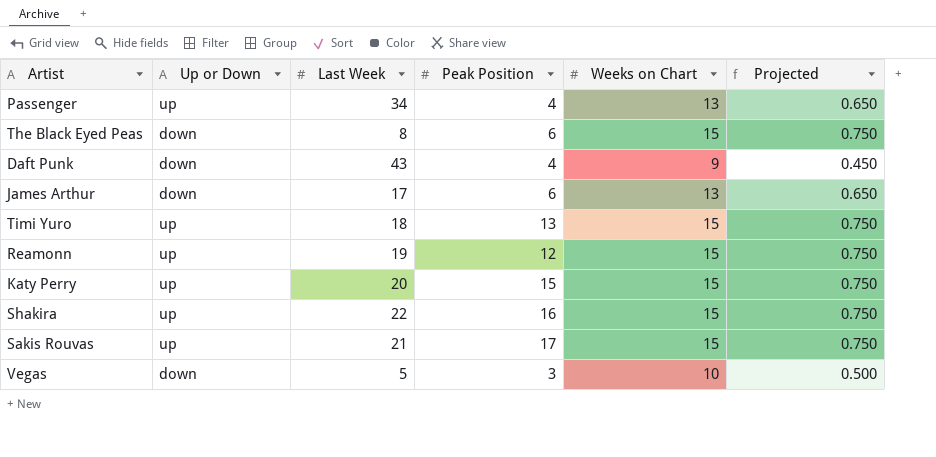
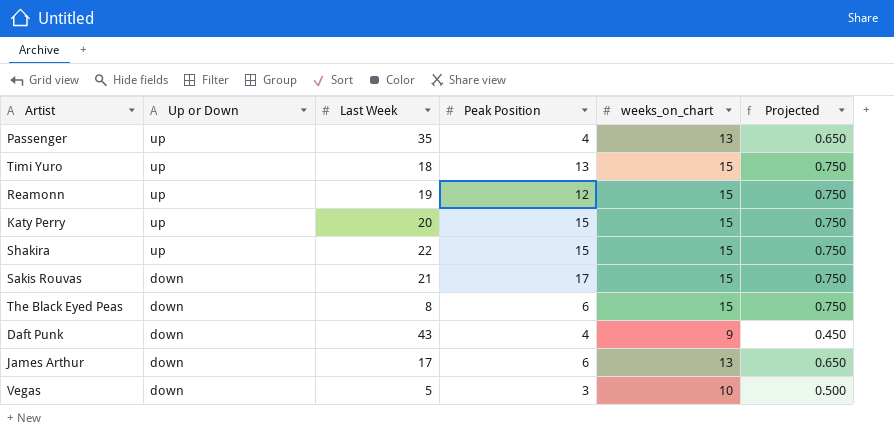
row order: none -> Up or Down descending
column name: Weeks on Chart -> weeks_on_chart
Passenger | Last Week: 34 -> 35
Shakira | Peak Position: 16 -> 15
Sakis Rouvas | Up or Down: up -> down

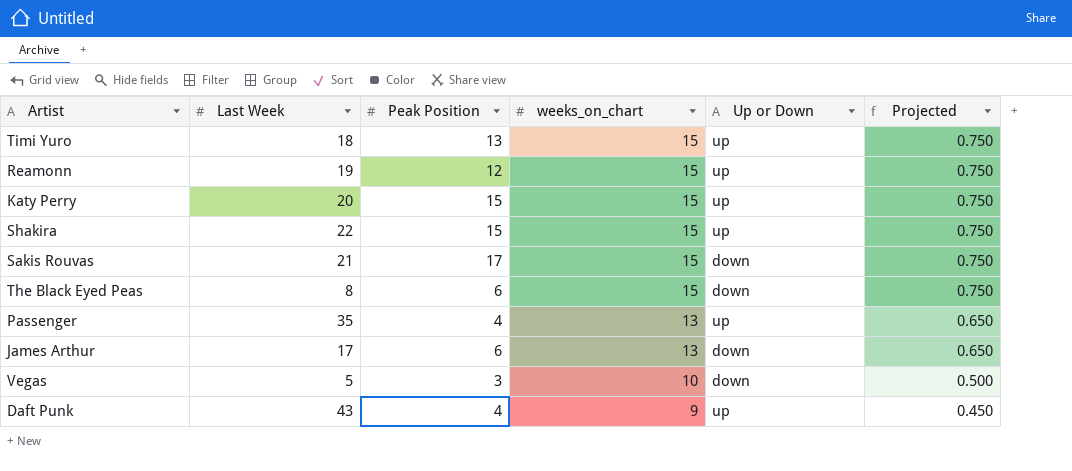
row order: Up or Down descending -> weeks_on_chart descending
column Up or Down | position: 2 -> 5
Daft Punk | Up or Down: down -> up

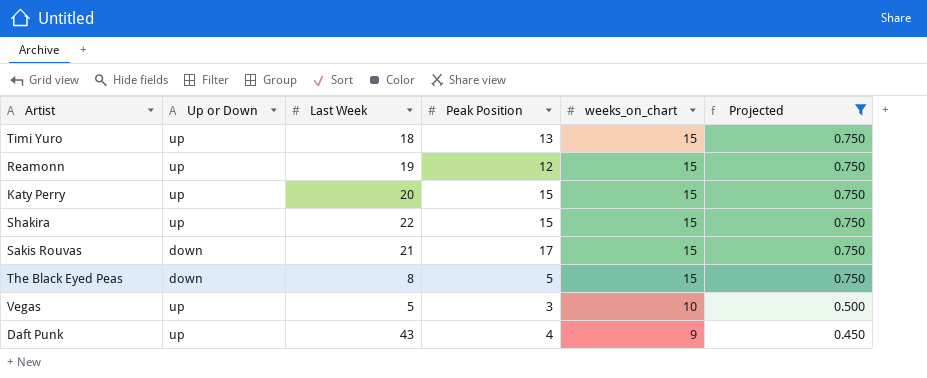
filter: none -> Projected != 0.650
column Up or Down | position: 5 -> 2
The Black Eyed Peas | Peak Position: 6 -> 5
Vegas | Up or Down: down -> up

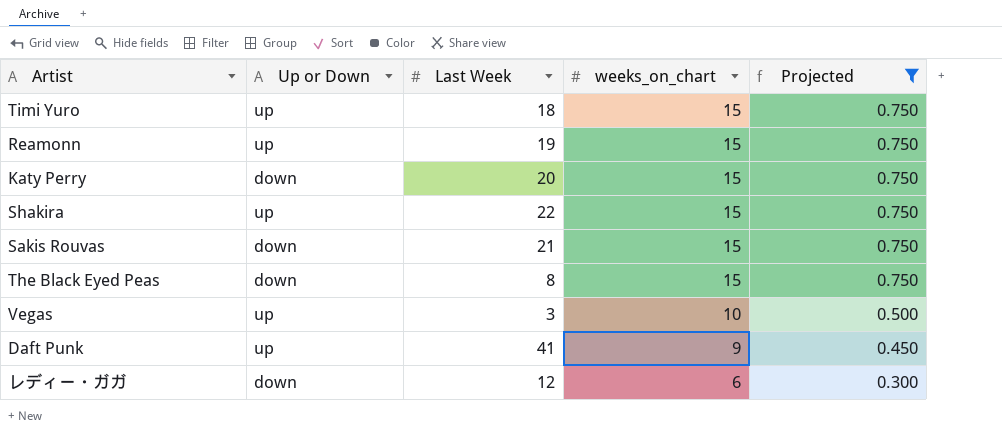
column Peak Position | position: 4 -> none
Katy Perry | Up or Down: up -> down
Vegas | Last Week: 5 -> 3
Daft Punk | Last Week: 43 -> 41
row レディー・ガガ: none -> down | 12 | 6 | 0.300

